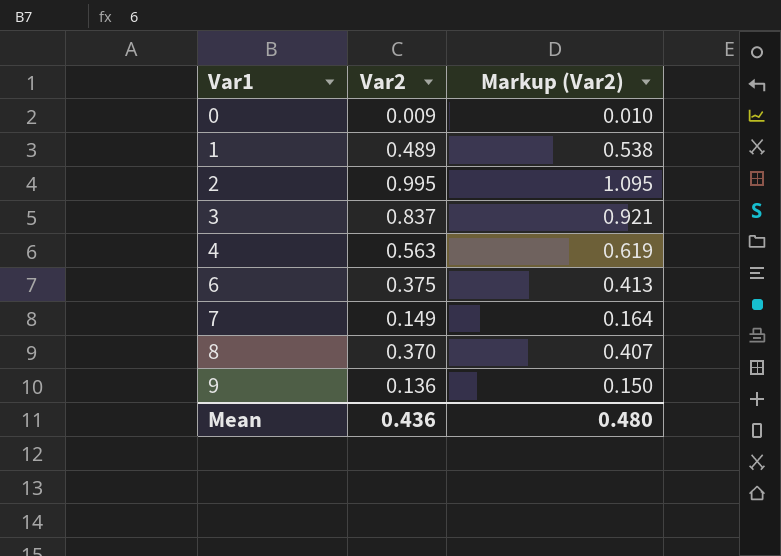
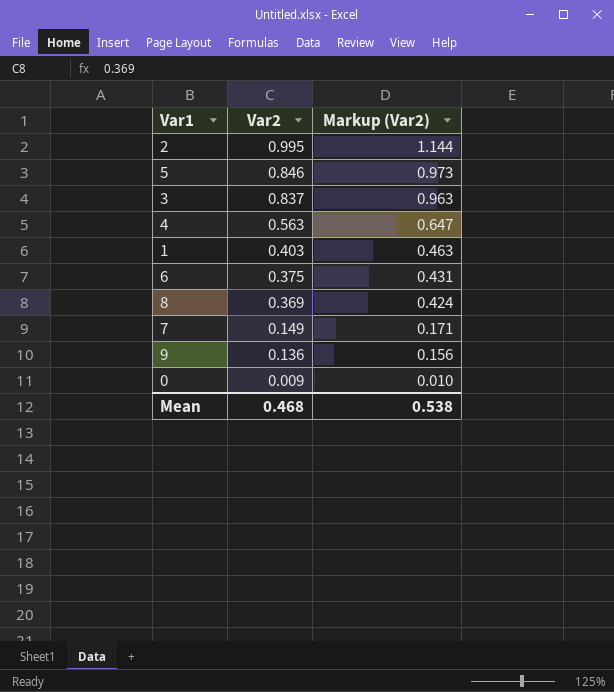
row order: Var1 ascending -> Var2 descending
column Markup (Var2) | formula: [Var2] * 1.1 -> [Var2] * 1.15
row 5: none -> 0.846 | 0.973
1 | Var2: 0.489 -> 0.403
8 | Var2: 0.370 -> 0.369
Mean | Var2: 0.436 -> 0.468
Mean | Markup (Var2): 0.480 -> 0.538

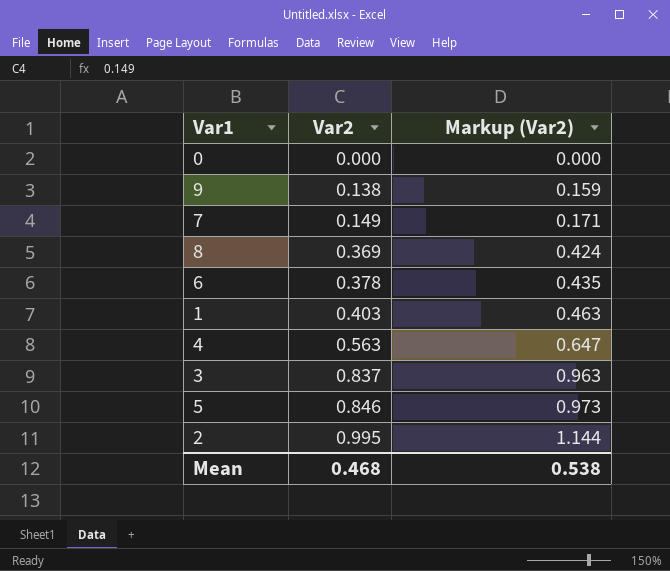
row order: Var2 descending -> Var2 ascending
0 | Var2: 0.009 -> 0.000
0 | Markup (Var2): 0.010 -> 0.000
9 | Var2: 0.136 -> 0.138
9 | Markup (Var2): 0.156 -> 0.159
6 | Var2: 0.375 -> 0.378
6 | Markup (Var2): 0.431 -> 0.435

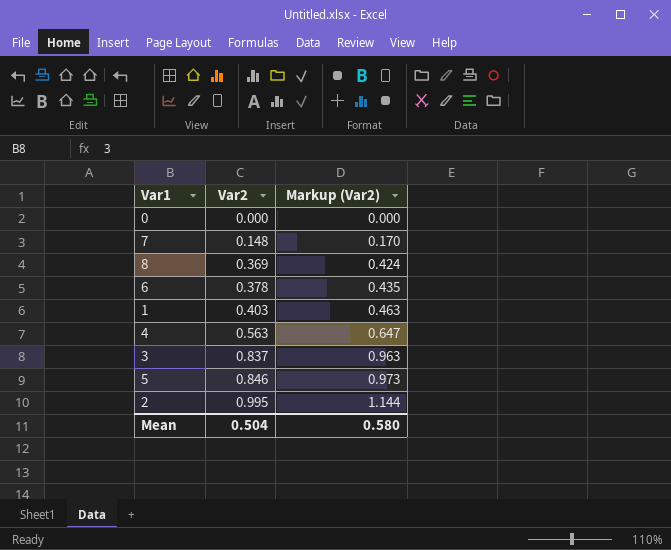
row 9: 0.138 | 0.159 -> none
7 | Var2: 0.149 -> 0.148
7 | Markup (Var2): 0.171 -> 0.170
Mean | Var2: 0.468 -> 0.504
Mean | Markup (Var2): 0.538 -> 0.580

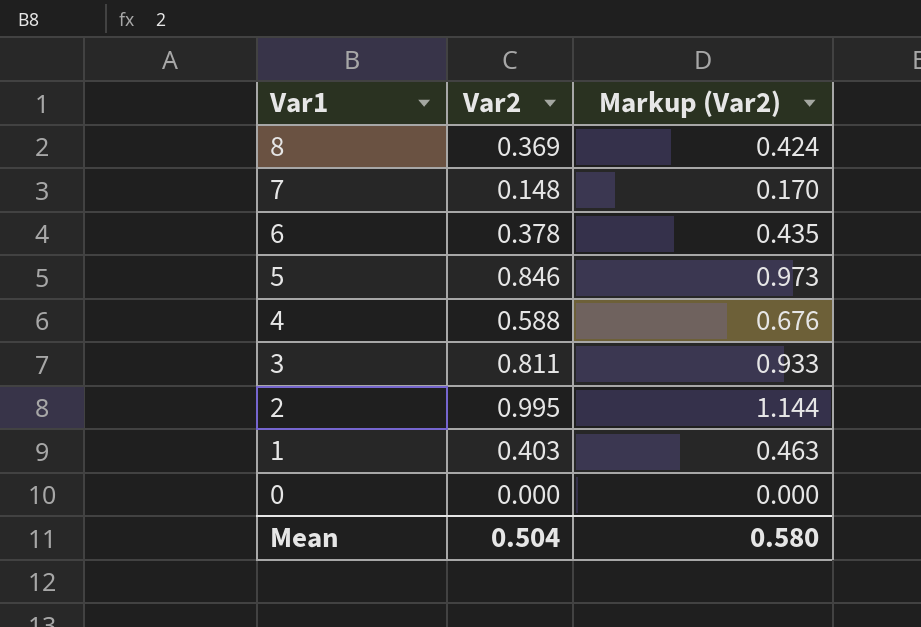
row order: Var2 ascending -> Var1 descending
4 | Var2: 0.563 -> 0.588
4 | Markup (Var2): 0.647 -> 0.676
3 | Var2: 0.837 -> 0.811
3 | Markup (Var2): 0.963 -> 0.933

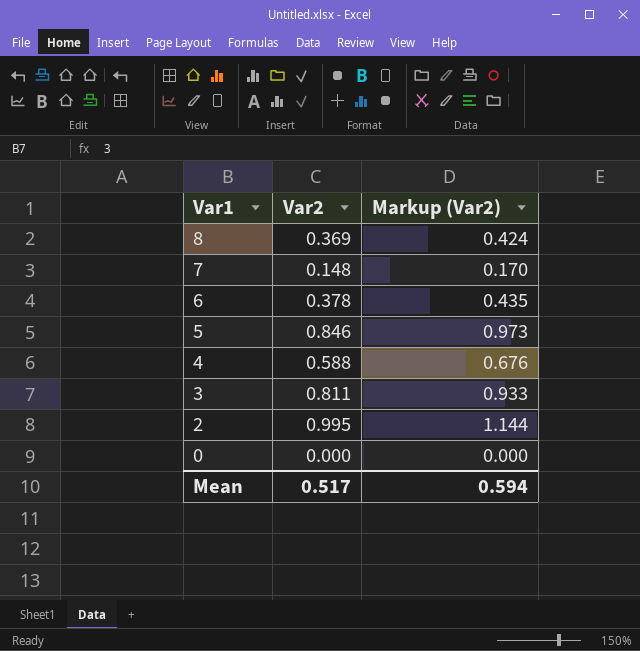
row 1: 0.403 | 0.463 -> none
Mean | Var2: 0.504 -> 0.517
Mean | Markup (Var2): 0.580 -> 0.594

